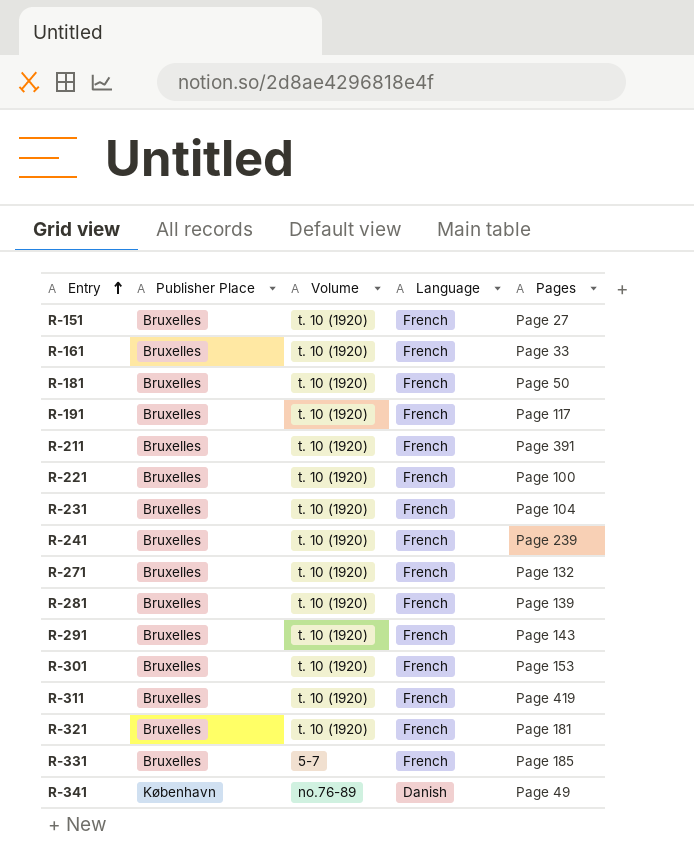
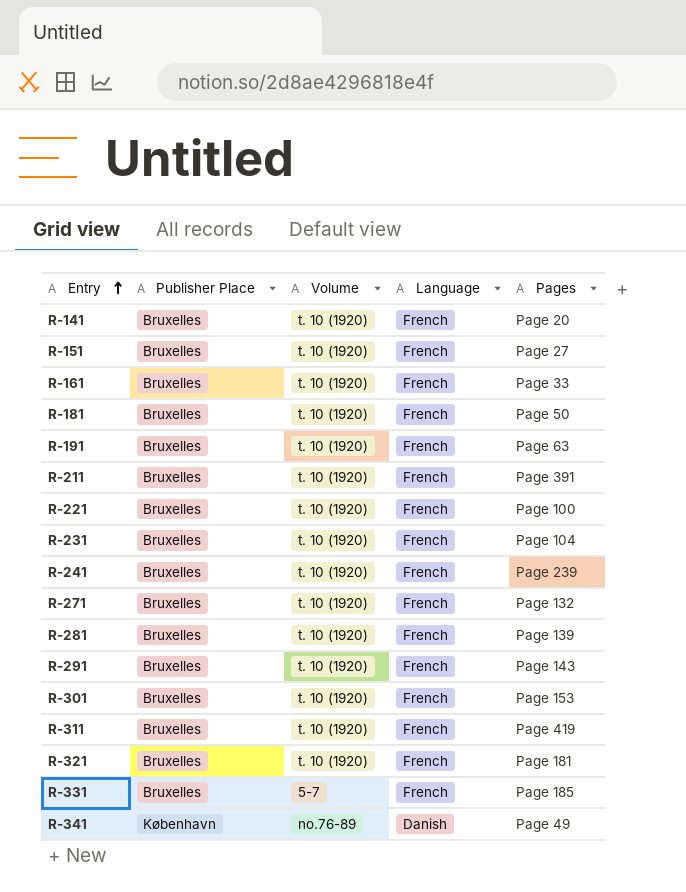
row R-141: none -> Bruxelles | t. 10 (1920) | French | Page 20
R-191 | Pages: Page 117 -> Page 63

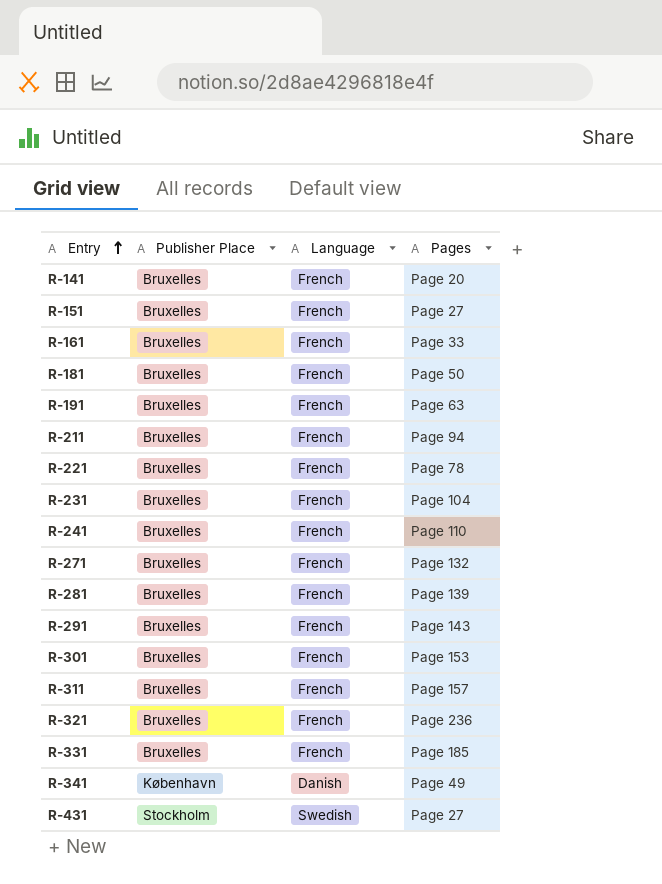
column Volume | position: 3 -> none
R-211 | Pages: Page 391 -> Page 94
R-221 | Pages: Page 100 -> Page 78
R-241 | Pages: Page 239 -> Page 110
R-311 | Pages: Page 419 -> Page 157
R-321 | Pages: Page 181 -> Page 236
row R-431: none -> Stockholm | Swedish | Page 27

